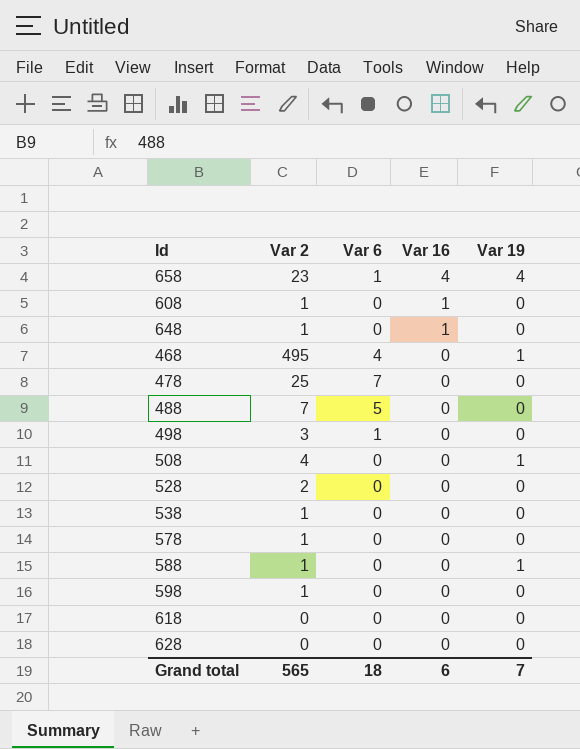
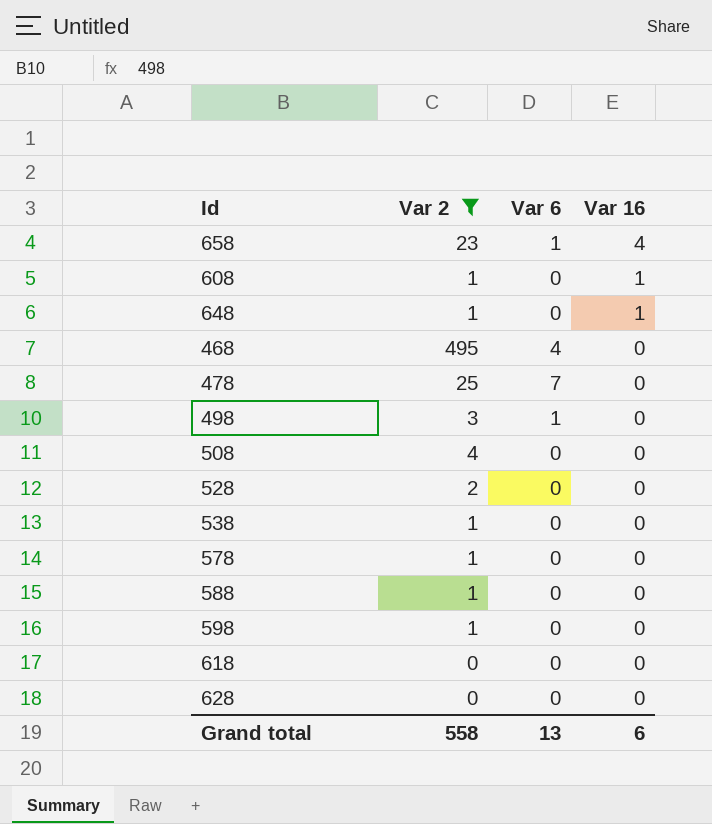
filter: none -> Var 2 != 7
column Var 19 | position: 5 -> none
Grand total | Var 2: 565 -> 558
Grand total | Var 6: 18 -> 13

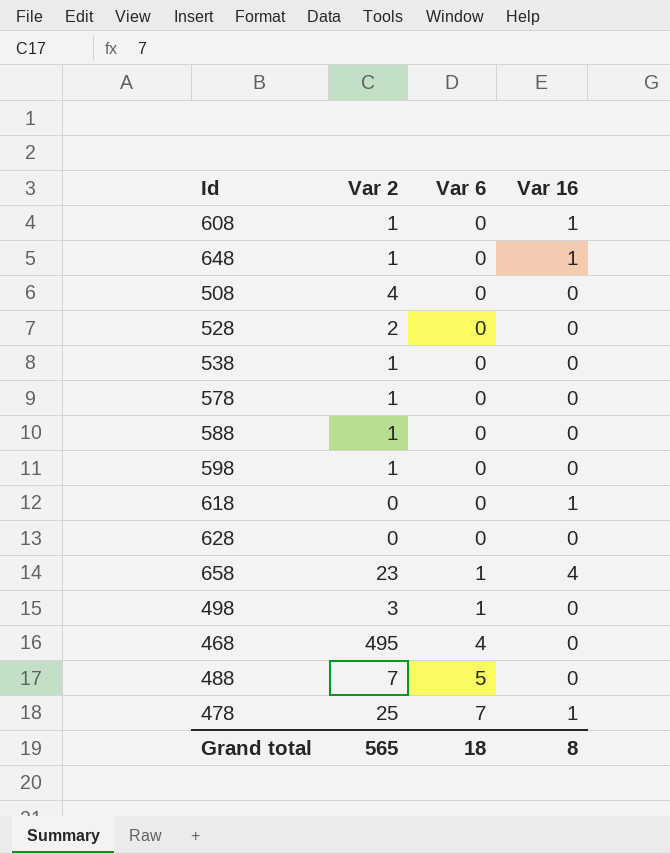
filter: Var 2 != 7 -> none
row order: Var 16 descending -> Var 6 ascending
618 | Var 16: 0 -> 1
478 | Var 16: 0 -> 1
Grand total | Var 2: 558 -> 565
Grand total | Var 6: 13 -> 18
Grand total | Var 16: 6 -> 8

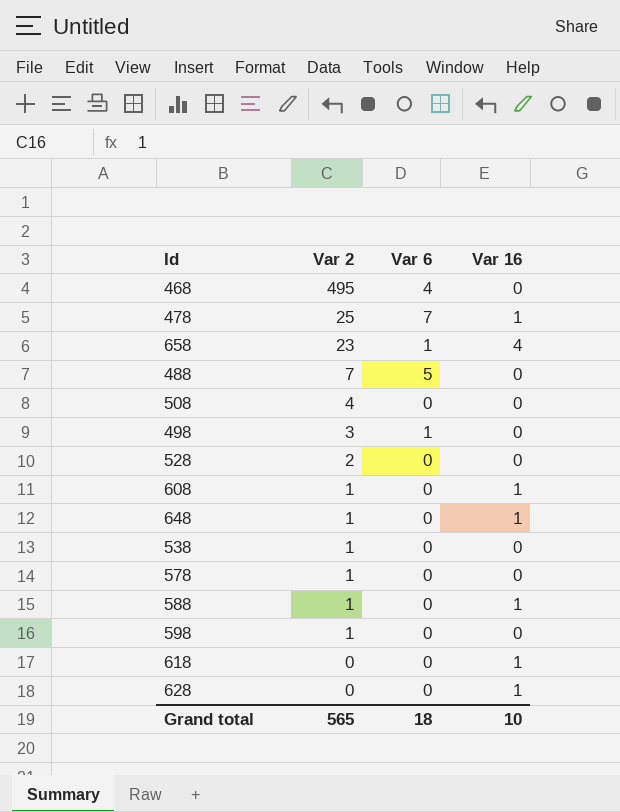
row order: Var 6 ascending -> Var 2 descending
588 | Var 16: 0 -> 1
628 | Var 16: 0 -> 1
Grand total | Var 16: 8 -> 10

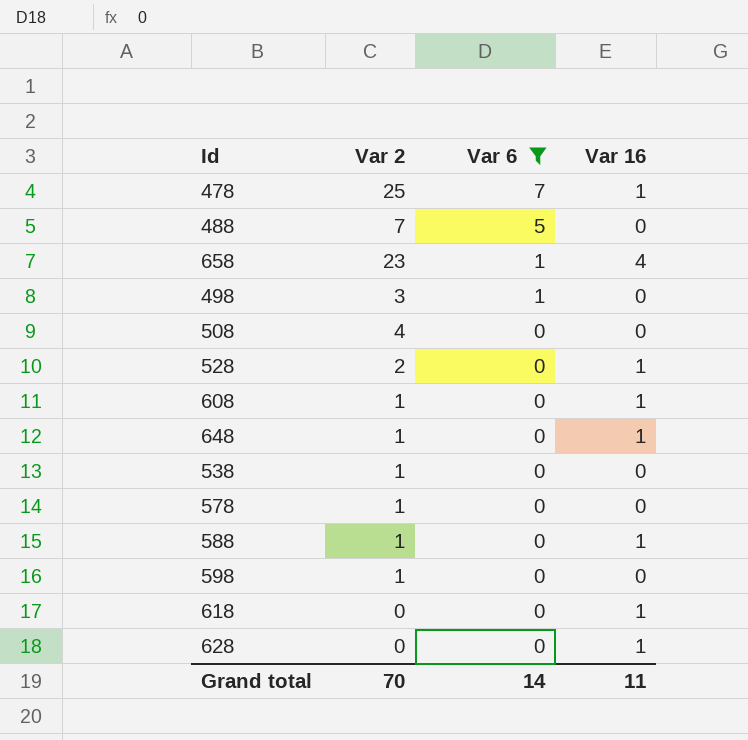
filter: none -> Var 6 != 4
row order: Var 2 descending -> Var 6 descending
528 | Var 16: 0 -> 1
Grand total | Var 2: 565 -> 70
Grand total | Var 6: 18 -> 14
Grand total | Var 16: 10 -> 11

